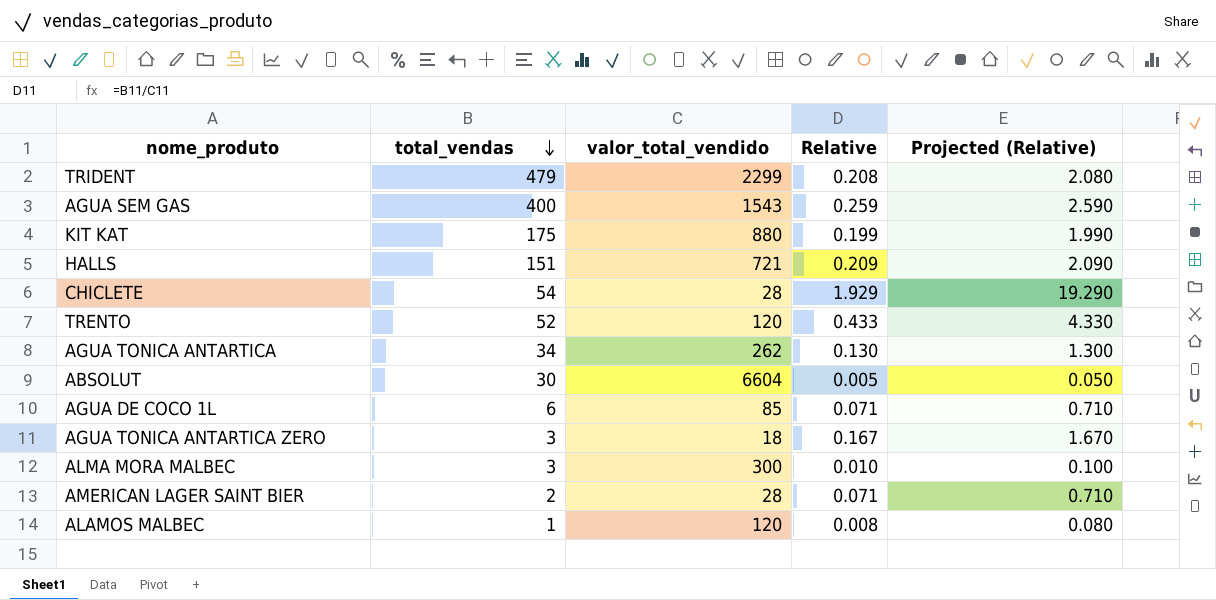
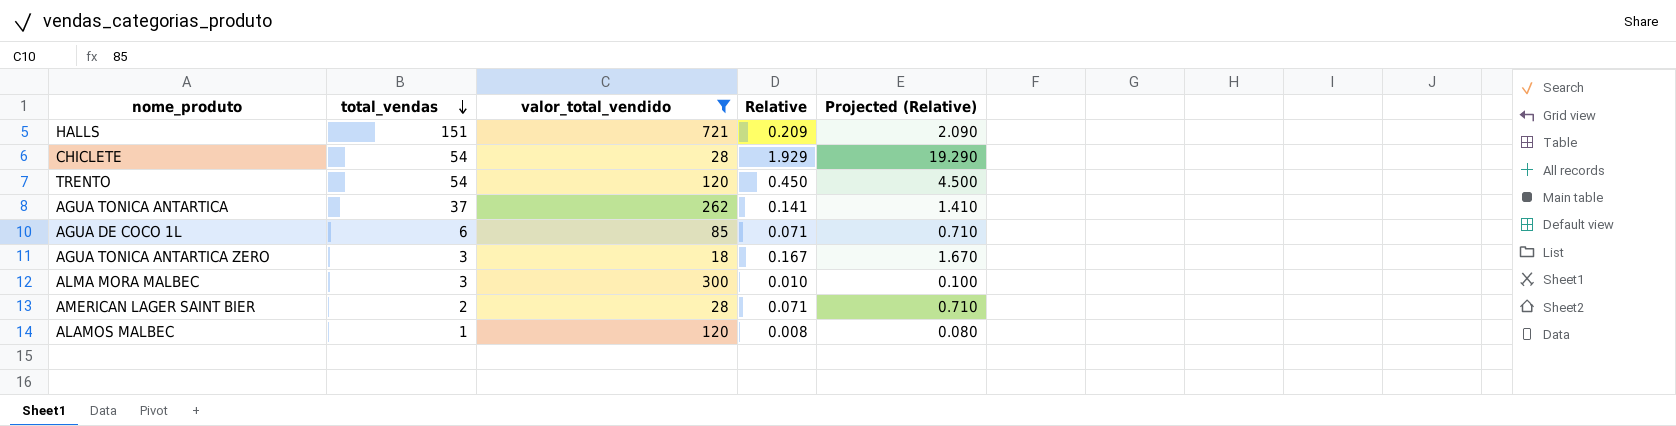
filter: none -> valor_total_vendido <= 721
TRENTO | total_vendas: 52 -> 54
TRENTO | Relative: 0.433 -> 0.450
TRENTO | Projected (Relative): 4.330 -> 4.500
AGUA TONICA ANTARTICA | total_vendas: 34 -> 37
AGUA TONICA ANTARTICA | Relative: 0.130 -> 0.141
AGUA TONICA ANTARTICA | Projected (Relative): 1.300 -> 1.410

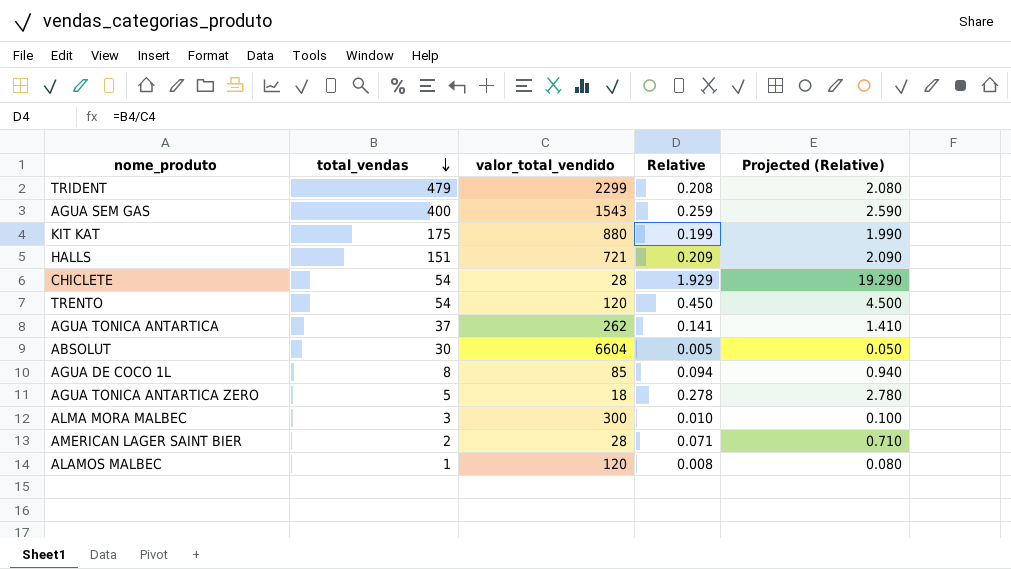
filter: valor_total_vendido <= 721 -> none
AGUA DE COCO 1L | total_vendas: 6 -> 8
AGUA DE COCO 1L | Relative: 0.071 -> 0.094
AGUA DE COCO 1L | Projected (Relative): 0.710 -> 0.940
AGUA TONICA ANTARTICA ZERO | total_vendas: 3 -> 5
AGUA TONICA ANTARTICA ZERO | Relative: 0.167 -> 0.278
AGUA TONICA ANTARTICA ZERO | Projected (Relative): 1.670 -> 2.780

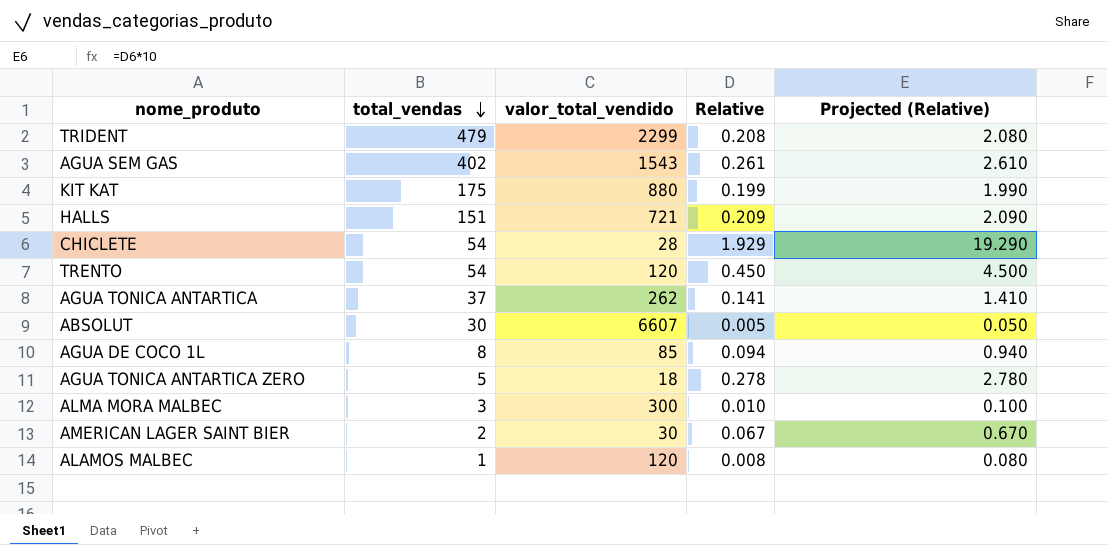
AGUA SEM GAS | total_vendas: 400 -> 402
AGUA SEM GAS | Relative: 0.259 -> 0.261
AGUA SEM GAS | Projected (Relative): 2.590 -> 2.610
ABSOLUT | valor_total_vendido: 6604 -> 6607
AMERICAN LAGER SAINT BIER | valor_total_vendido: 28 -> 30
AMERICAN LAGER SAINT BIER | Relative: 0.071 -> 0.067
AMERICAN LAGER SAINT BIER | Projected (Relative): 0.710 -> 0.670

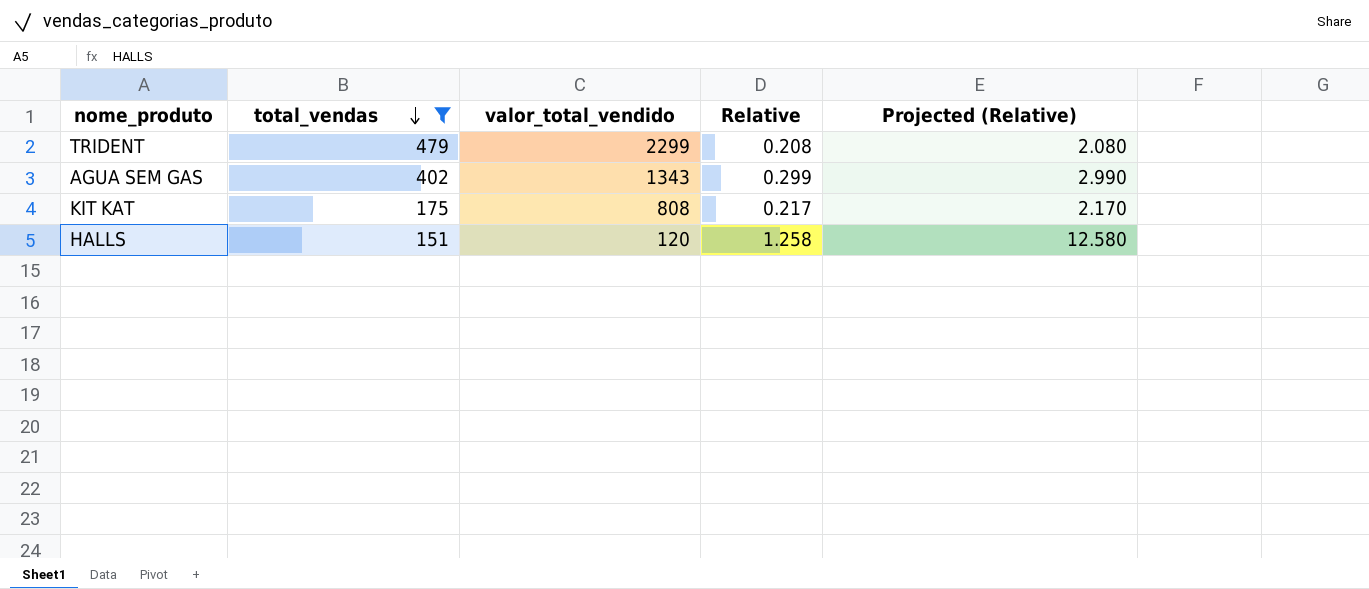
filter: none -> total_vendas >= 151
AGUA SEM GAS | valor_total_vendido: 1543 -> 1343
AGUA SEM GAS | Relative: 0.261 -> 0.299
AGUA SEM GAS | Projected (Relative): 2.610 -> 2.990
KIT KAT | valor_total_vendido: 880 -> 808
KIT KAT | Relative: 0.199 -> 0.217
KIT KAT | Projected (Relative): 1.990 -> 2.170
HALLS | valor_total_vendido: 721 -> 120
HALLS | Relative: 0.209 -> 1.258
HALLS | Projected (Relative): 2.090 -> 12.580

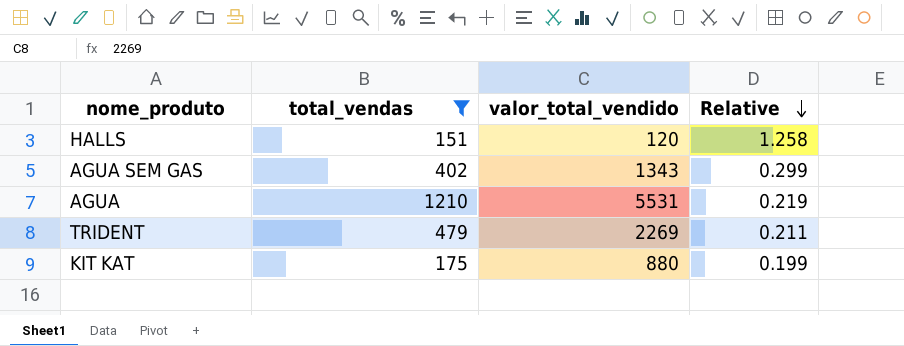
row order: total_vendas descending -> Relative descending
column Projected (Relative) | formula: [Relative] * 10 -> none
row AGUA: none -> 1210 | 5531 | 0.219
TRIDENT | valor_total_vendido: 2299 -> 2269
TRIDENT | Relative: 0.208 -> 0.211
KIT KAT | valor_total_vendido: 808 -> 880
KIT KAT | Relative: 0.217 -> 0.199

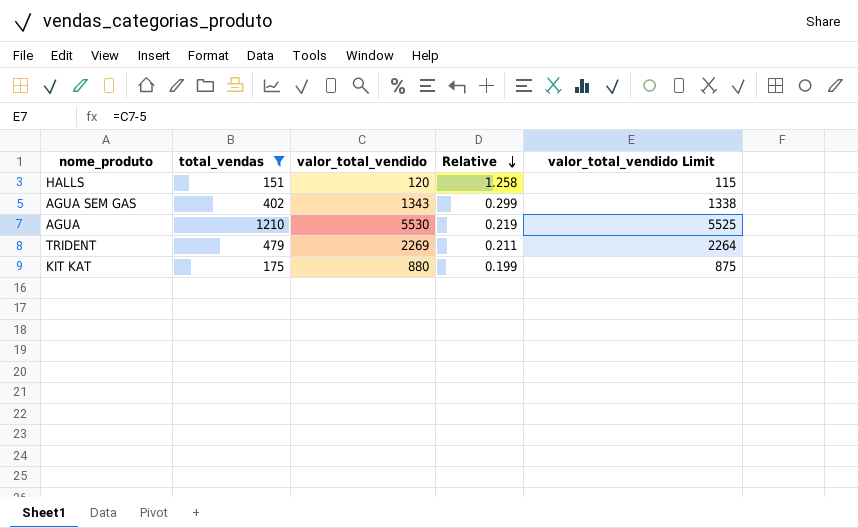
column valor_total_vendido Limit | formula: none -> [valor_total_vendido] - 5
AGUA | valor_total_vendido: 5531 -> 5530

